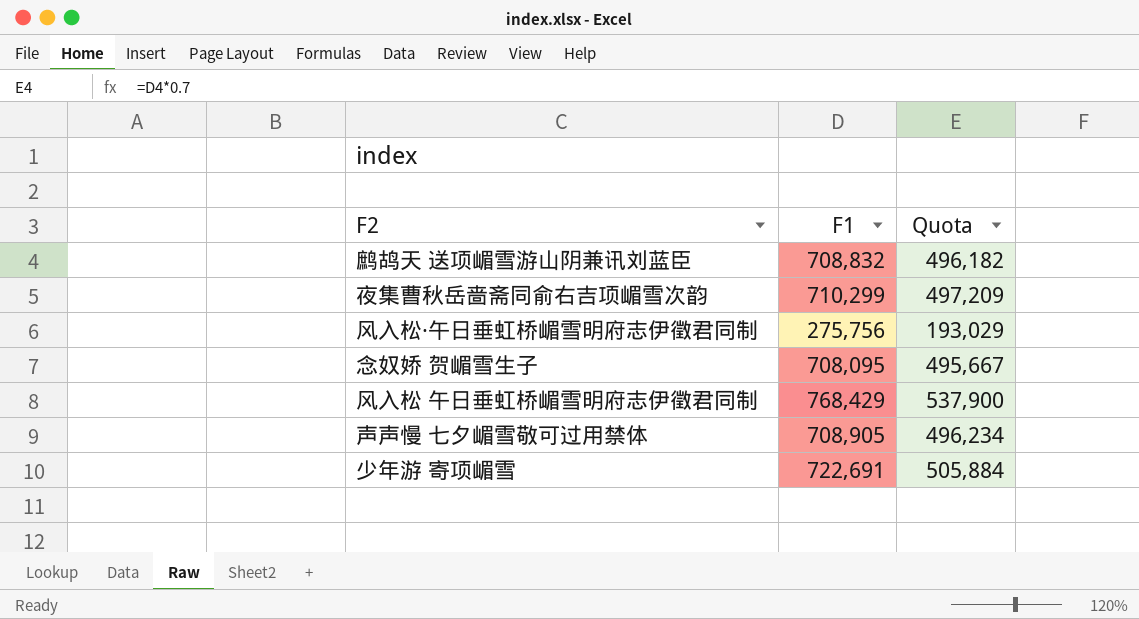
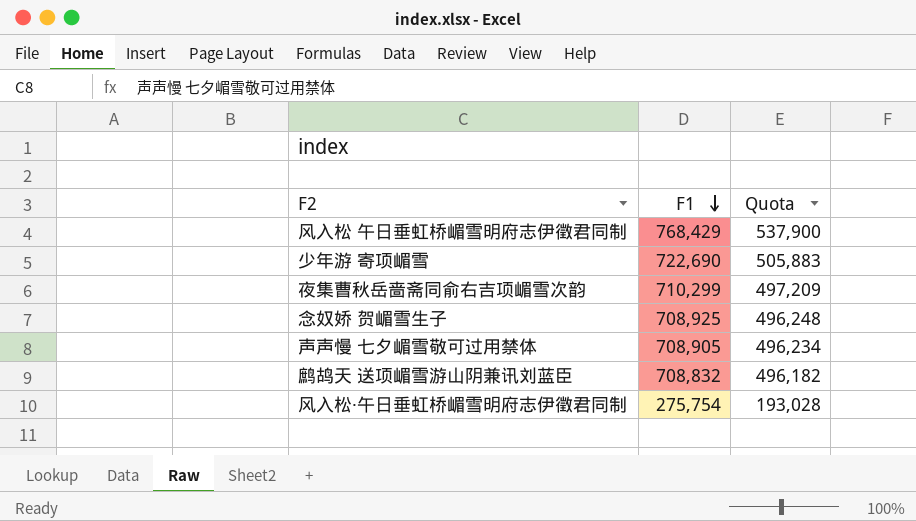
row order: none -> F1 descending
少年游 寄项嵋雪 | F1: 722,691 -> 722,690
少年游 寄项嵋雪 | Quota: 505,884 -> 505,883
念奴娇 贺嵋雪生子 | F1: 708,095 -> 708,925
念奴娇 贺嵋雪生子 | Quota: 495,667 -> 496,248
风入松·午日垂虹桥嵋雪明府志伊徵君同制 | F1: 275,756 -> 275,754
风入松·午日垂虹桥嵋雪明府志伊徵君同制 | Quota: 193,029 -> 193,028

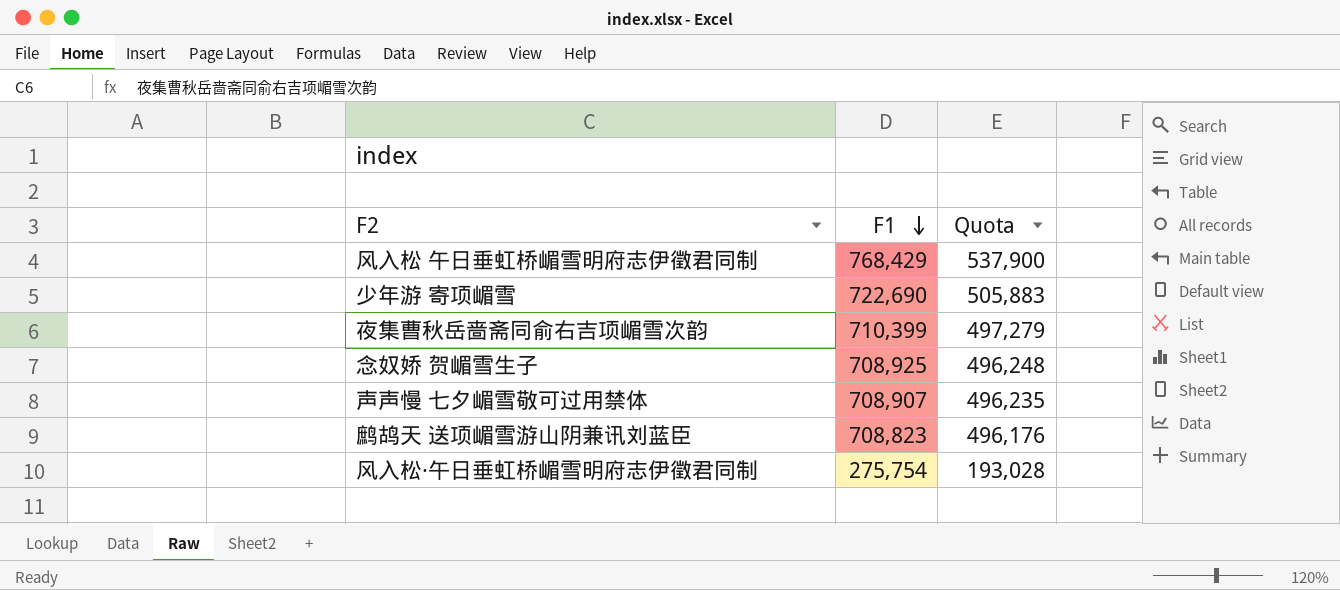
夜集曹秋岳啬斋同俞右吉项嵋雪次韵 | F1: 710,299 -> 710,399
夜集曹秋岳啬斋同俞右吉项嵋雪次韵 | Quota: 497,209 -> 497,279
声声慢 七夕嵋雪敬可过用禁体 | F1: 708,905 -> 708,907
声声慢 七夕嵋雪敬可过用禁体 | Quota: 496,234 -> 496,235
鹧鸪天 送项嵋雪游山阴兼讯刘蓝臣 | F1: 708,832 -> 708,823
鹧鸪天 送项嵋雪游山阴兼讯刘蓝臣 | Quota: 496,182 -> 496,176

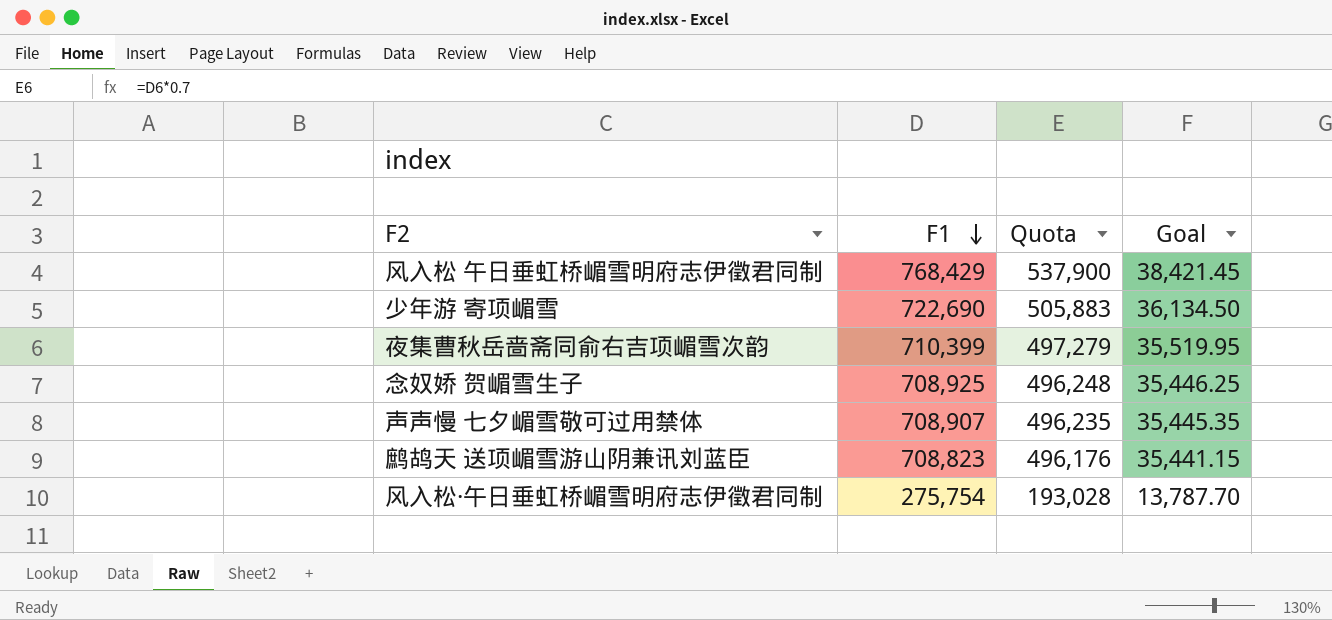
column Goal | formula: none -> [F1] * 0.05

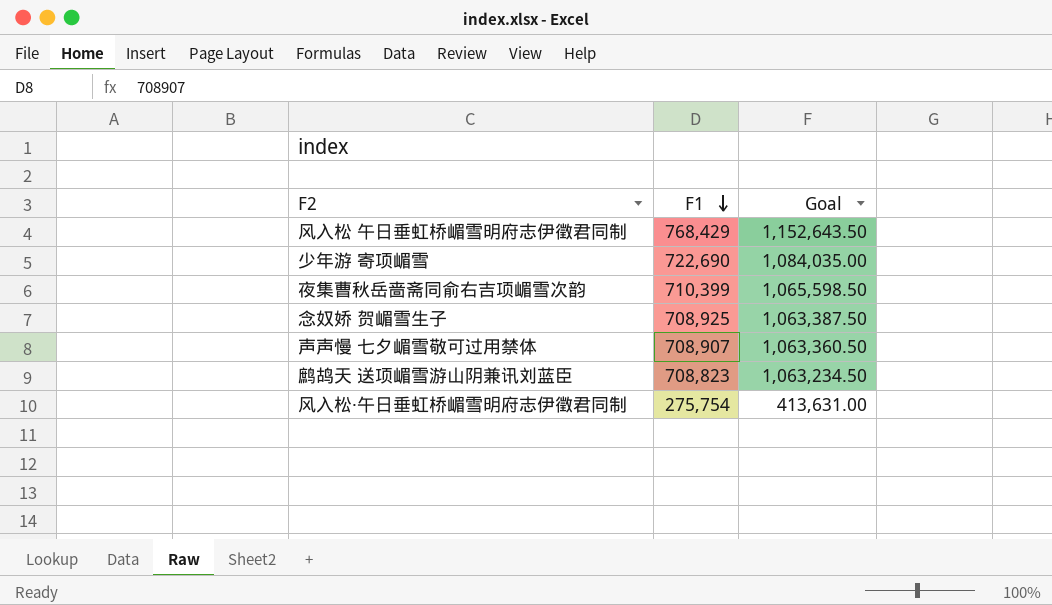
column Quota | formula: [F1] * 0.7 -> none
column Goal | formula: [F1] * 0.05 -> [F1] * 1.5

